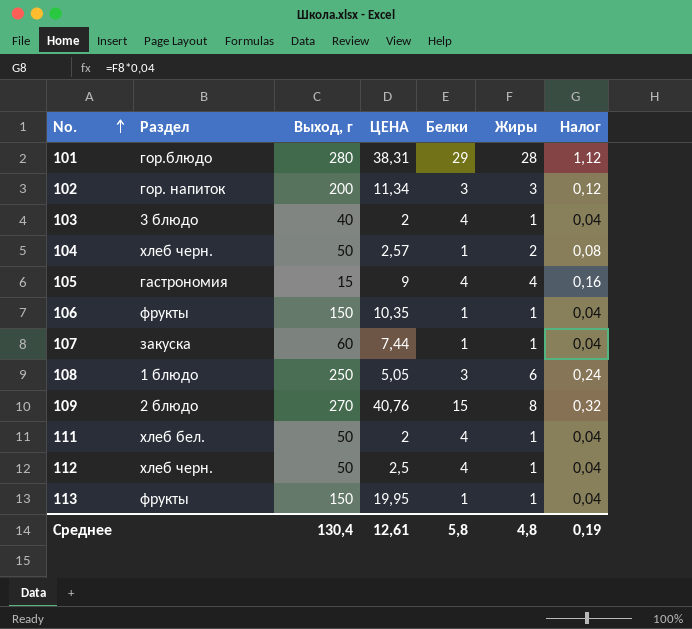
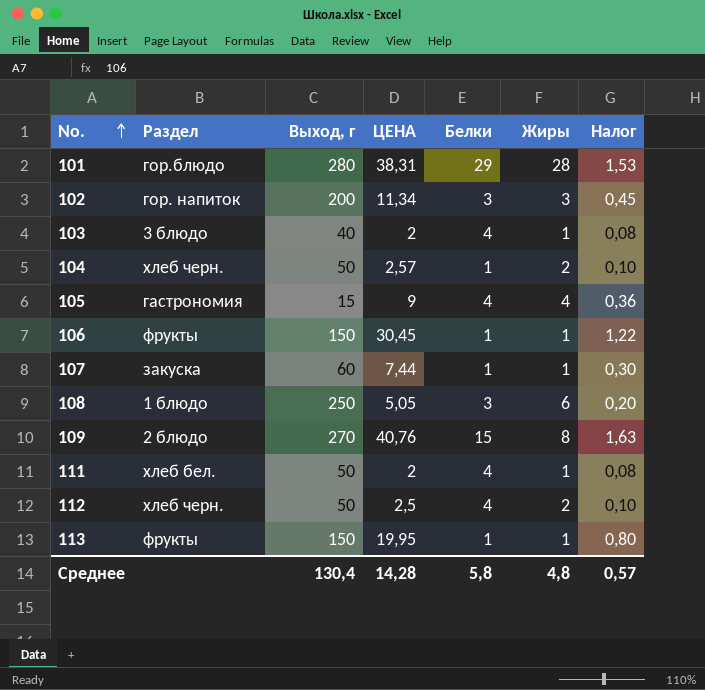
column Налог | formula: [Жиры] * 0,04 -> [ЦЕНА] * 0,04
106 | ЦЕНА: 10,35 -> 30,45
112 | Жиры: 1 -> 2
Среднее | ЦЕНА: 12,61 -> 14,28
Среднее | Налог: 0,19 -> 0,57

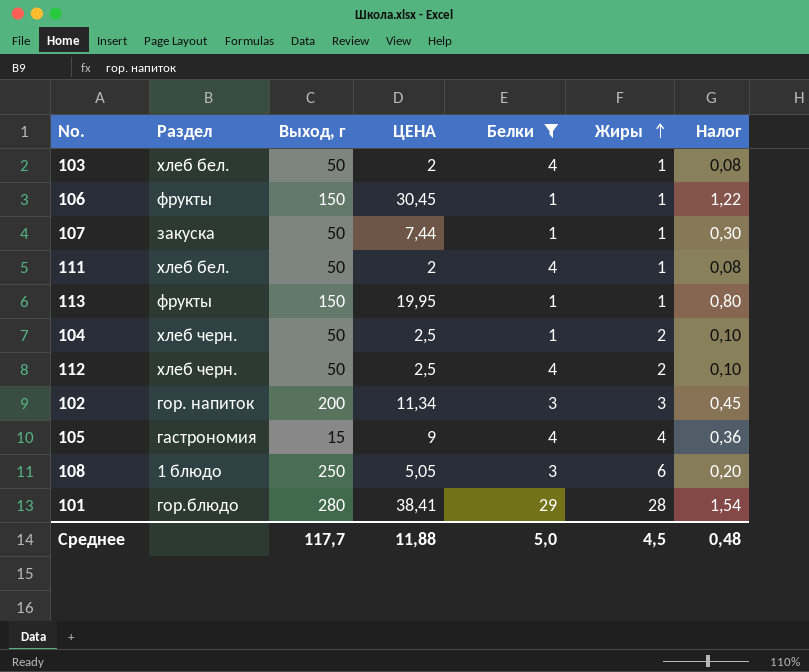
filter: none -> Белки != 15
row order: No. ascending -> Жиры ascending
103 | Раздел: 3 блюдо -> хлеб бел.
103 | Выход, г: 40 -> 50
107 | Выход, г: 60 -> 50
104 | ЦЕНА: 2,57 -> 2,5
101 | ЦЕНА: 38,31 -> 38,41
101 | Налог: 1,53 -> 1,54
Среднее | Выход, г: 130,4 -> 117,7
Среднее | ЦЕНА: 14,28 -> 11,88
Среднее | Белки: 5,8 -> 5,0
Среднее | Жиры: 4,8 -> 4,5
Среднее | Налог: 0,57 -> 0,48

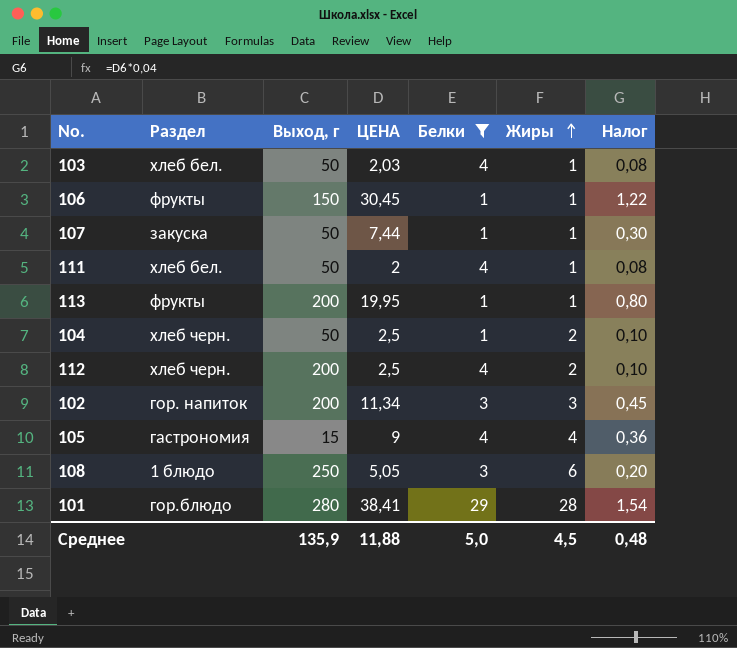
103 | ЦЕНА: 2 -> 2,03
113 | Выход, г: 150 -> 200
112 | Выход, г: 50 -> 200
Среднее | Выход, г: 117,7 -> 135,9

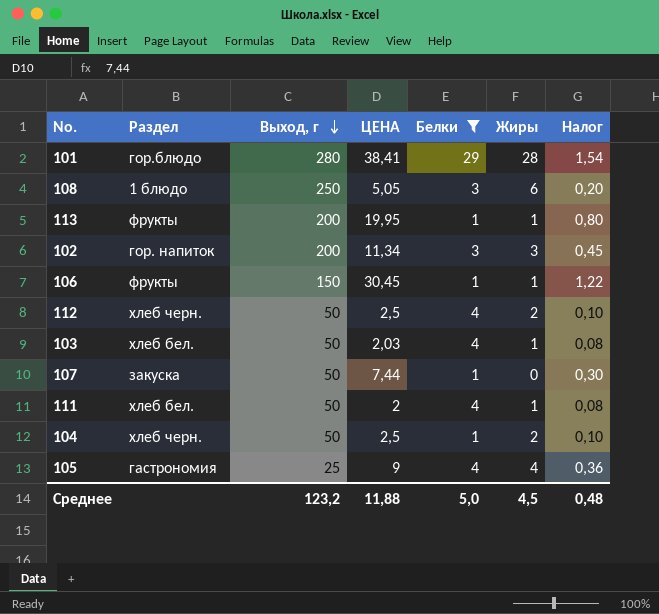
row order: Жиры ascending -> Выход, г descending
112 | Выход, г: 200 -> 50
107 | Жиры: 1 -> 0
105 | Выход, г: 15 -> 25
Среднее | Выход, г: 135,9 -> 123,2

